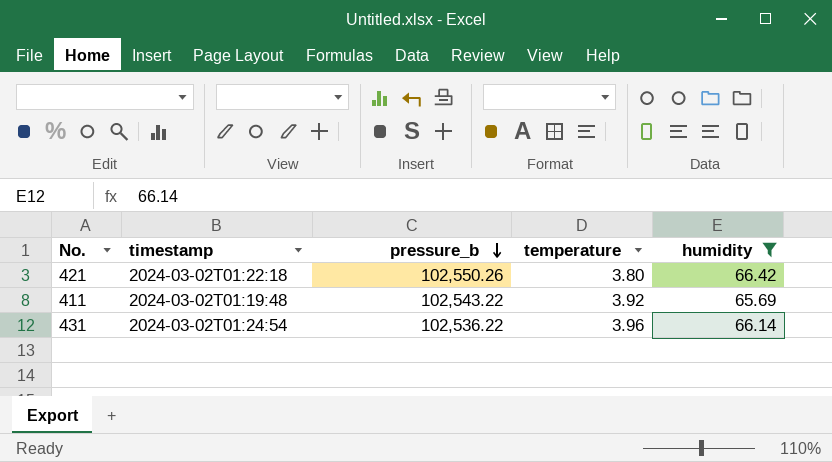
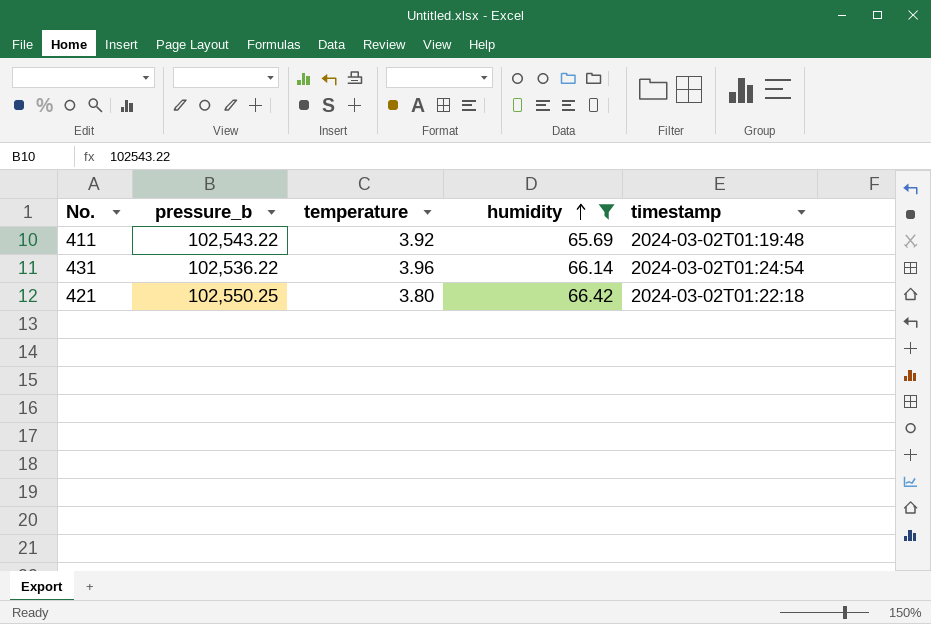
row order: pressure_b descending -> humidity ascending
column timestamp | position: 2 -> 5
421 | pressure_b: 102,550.26 -> 102,550.25

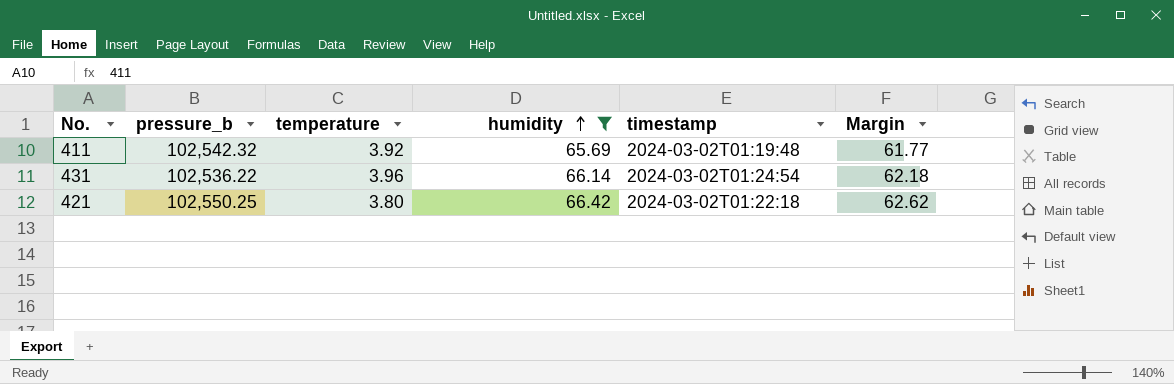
column Margin | formula: none -> [humidity] - [temperature]
411 | pressure_b: 102,543.22 -> 102,542.32

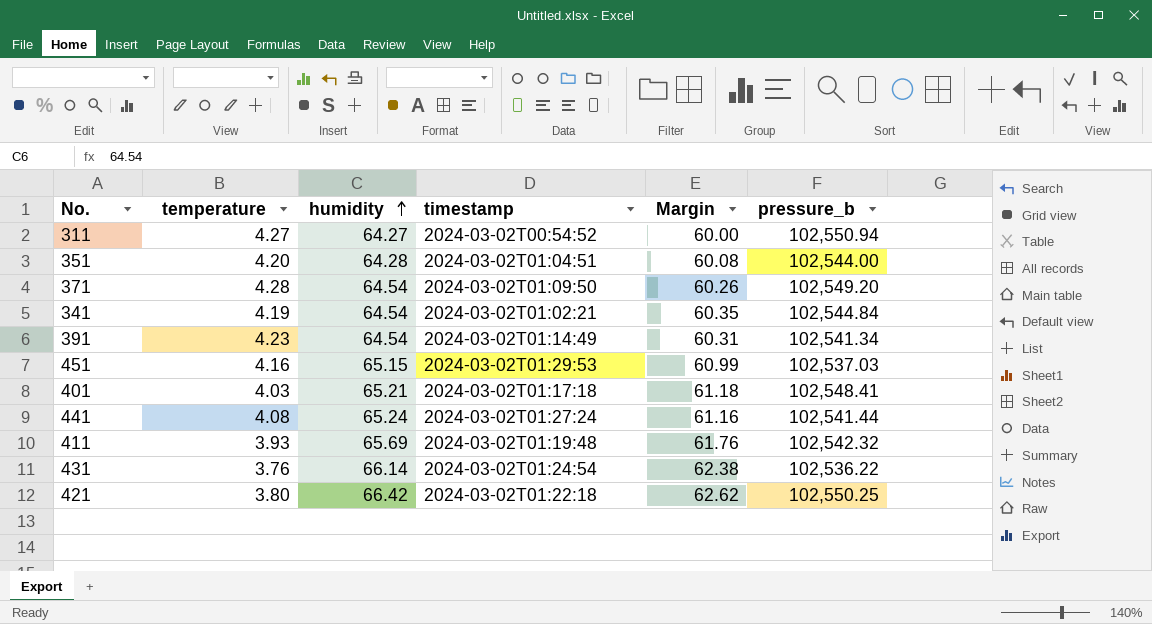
filter: humidity >= 65.69 -> none
column pressure_b | position: 2 -> 6
411 | temperature: 3.92 -> 3.93
411 | Margin: 61.77 -> 61.76
431 | temperature: 3.96 -> 3.76
431 | Margin: 62.18 -> 62.38

